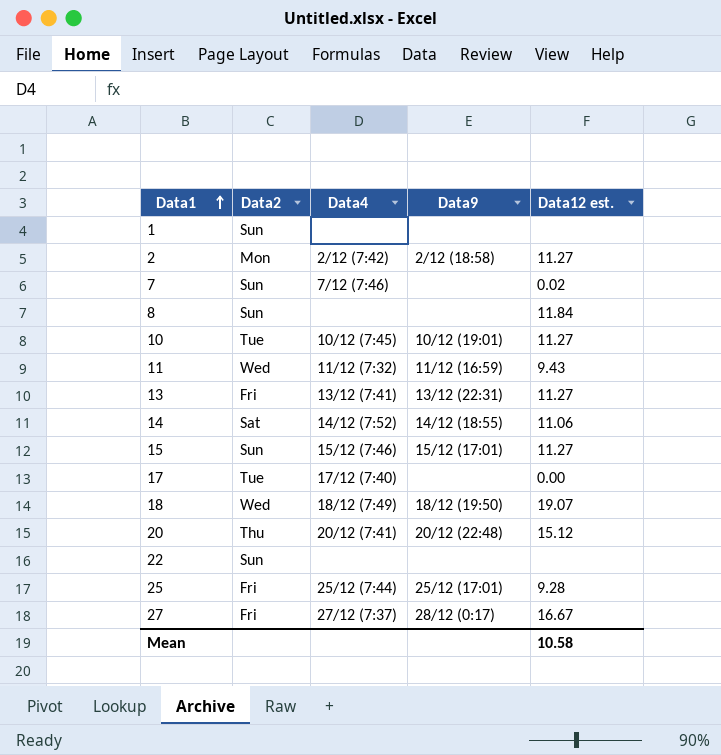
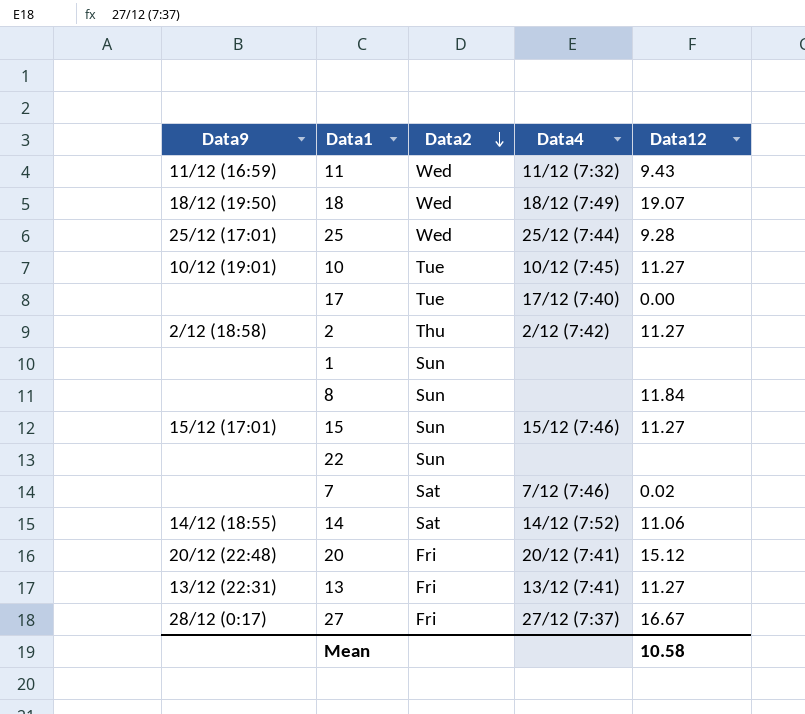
row order: Data1 ascending -> Data2 descending
column Data9 | position: 4 -> 1
column name: Data12 est. -> Data12
25 | Data2: Fri -> Wed
2 | Data2: Mon -> Thu
7 | Data2: Sun -> Sat
20 | Data2: Thu -> Fri

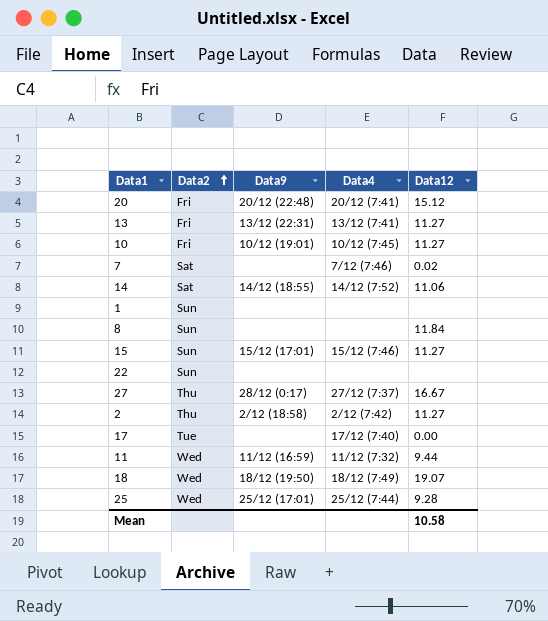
row order: Data2 descending -> Data2 ascending
column Data9 | position: 1 -> 3
10 | Data2: Tue -> Fri
27 | Data2: Fri -> Thu
11 | Data12: 9.43 -> 9.44

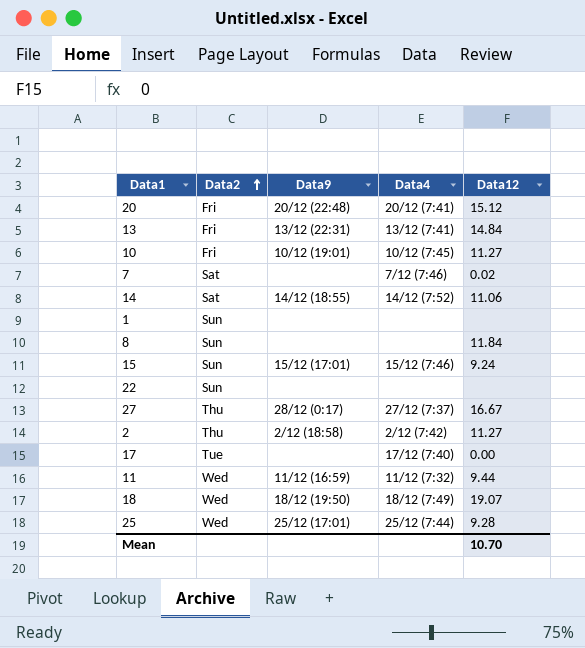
13 | Data12: 11.27 -> 14.84
15 | Data12: 11.27 -> 9.24
Mean | Data12: 10.58 -> 10.70

